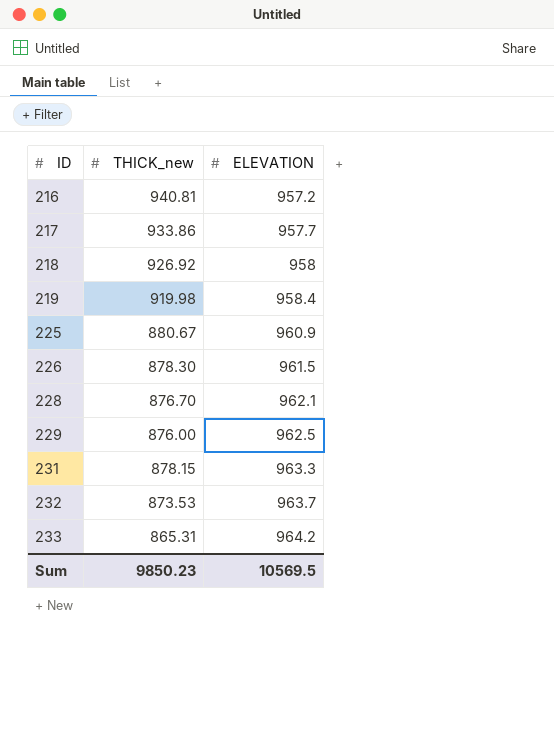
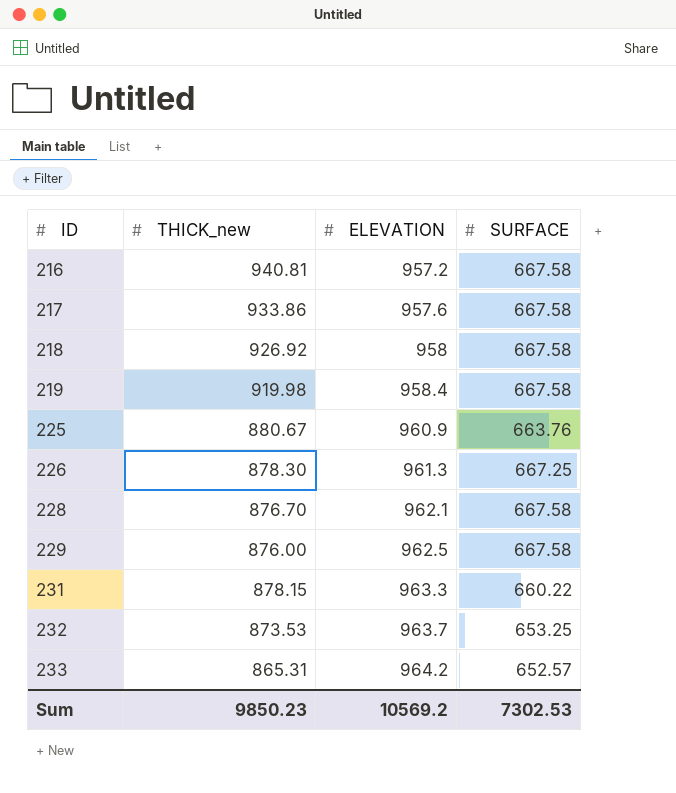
column SURFACE | position: none -> 4
217 | ELEVATION: 957.7 -> 957.6
226 | ELEVATION: 961.5 -> 961.3
Sum | ELEVATION: 10569.5 -> 10569.2

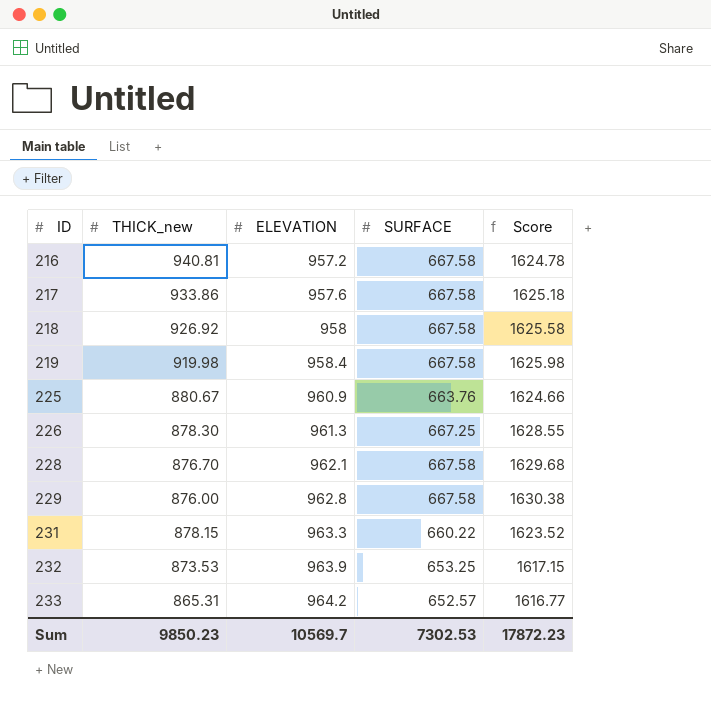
column Score | formula: none -> [ELEVATION] + [SURFACE]
229 | ELEVATION: 962.5 -> 962.8
232 | ELEVATION: 963.7 -> 963.9
Sum | ELEVATION: 10569.2 -> 10569.7

